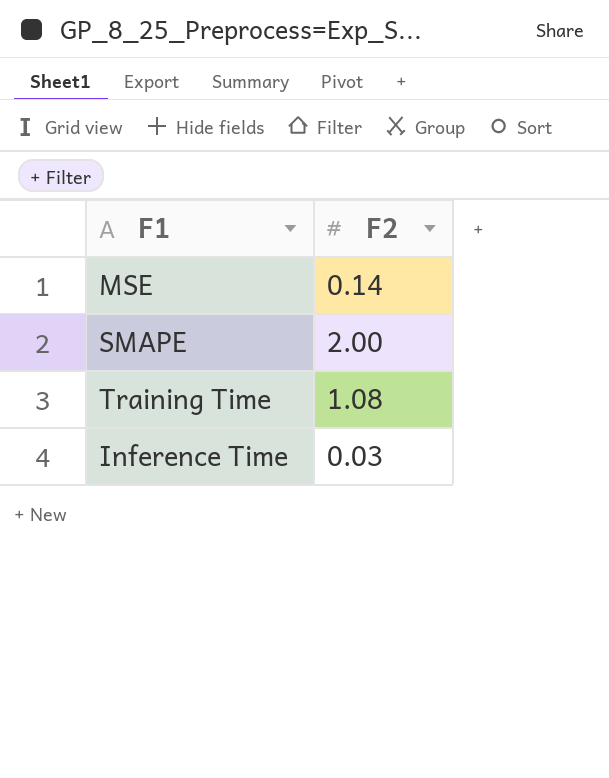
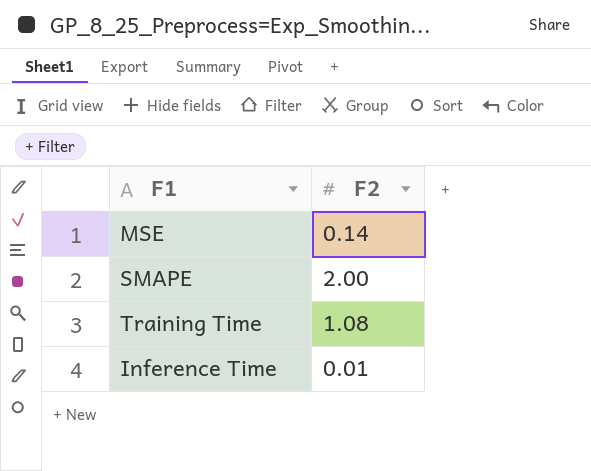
Inference Time | F2: 0.03 -> 0.01

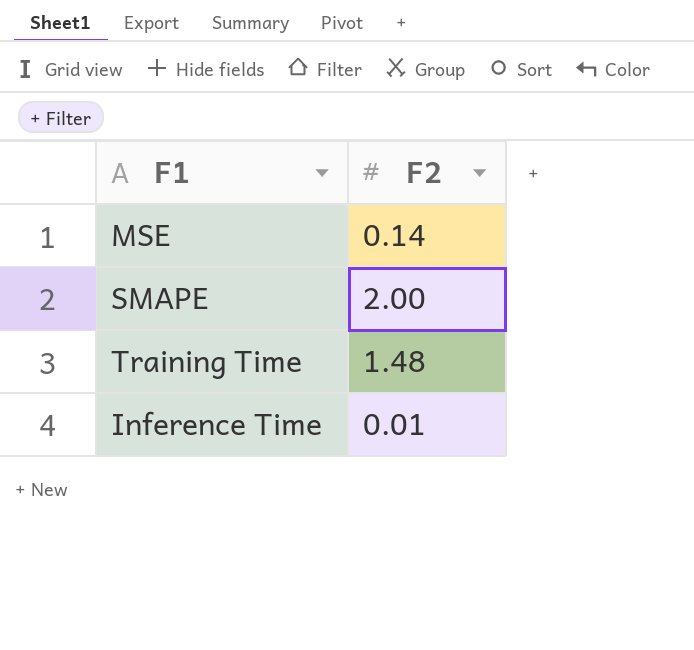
Training Time | F2: 1.08 -> 1.48

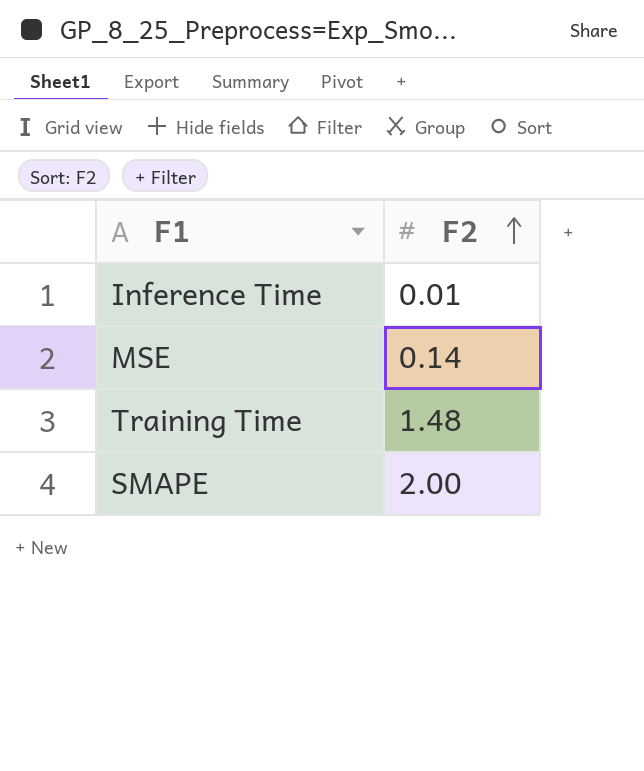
row order: none -> F2 ascending

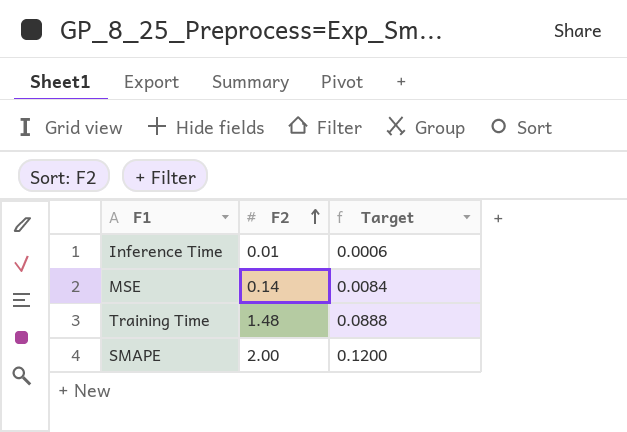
column Target | formula: none -> [F2] * 0.06

